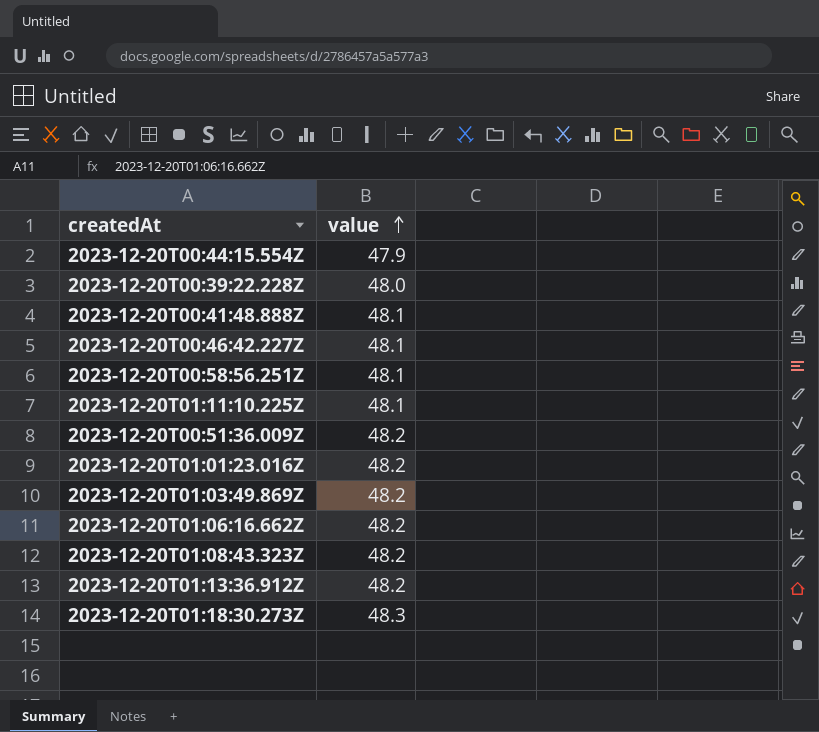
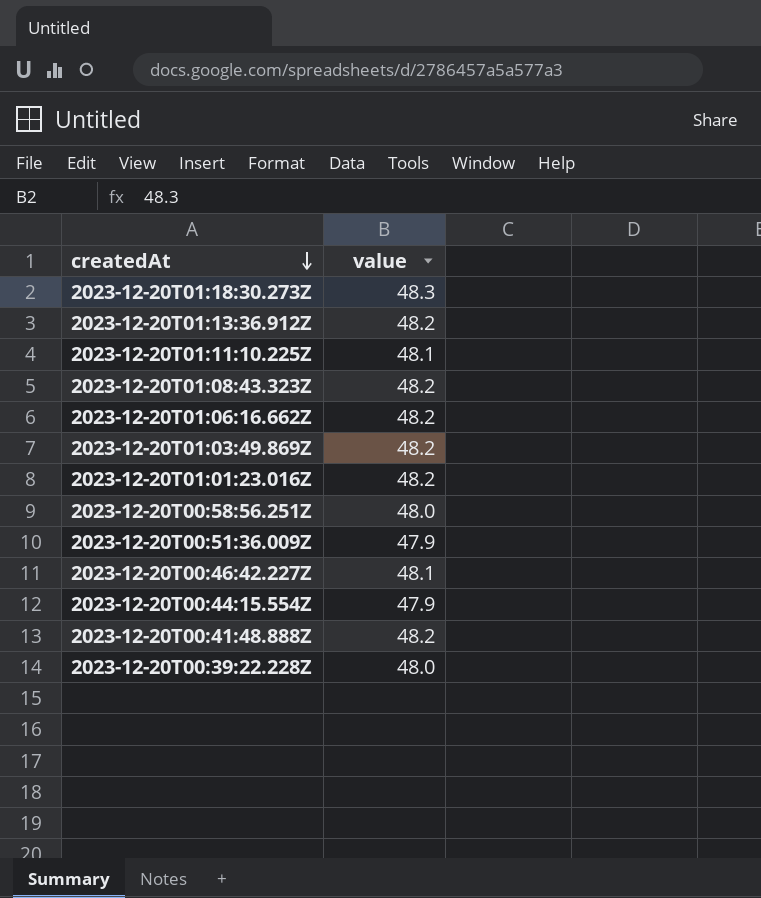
row order: value ascending -> createdAt descending
2023-12-20T00:58:56.251Z | value: 48.1 -> 48.0
2023-12-20T00:51:36.009Z | value: 48.2 -> 47.9
2023-12-20T00:41:48.888Z | value: 48.1 -> 48.2

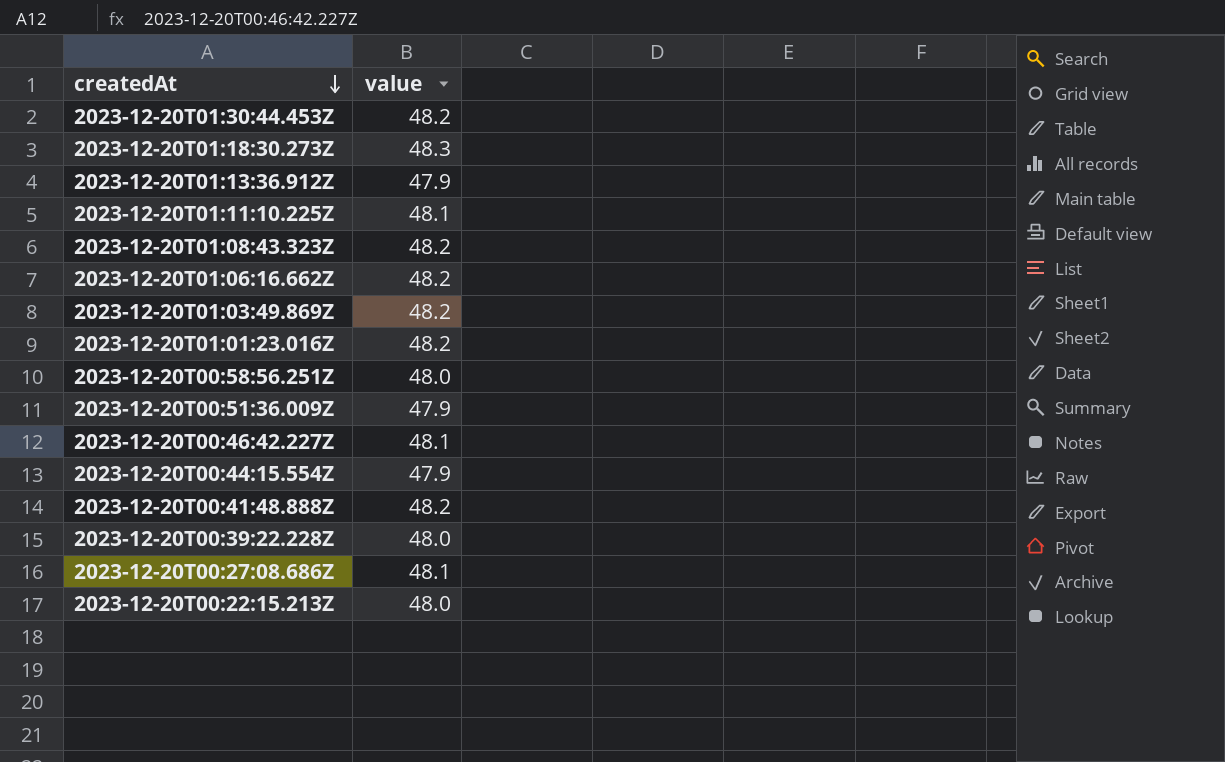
row 2023-12-20T01:30:44.453Z: none -> 48.2
2023-12-20T01:13:36.912Z | value: 48.2 -> 47.9
row 2023-12-20T00:27:08.686Z: none -> 48.1
row 2023-12-20T00:22:15.213Z: none -> 48.0

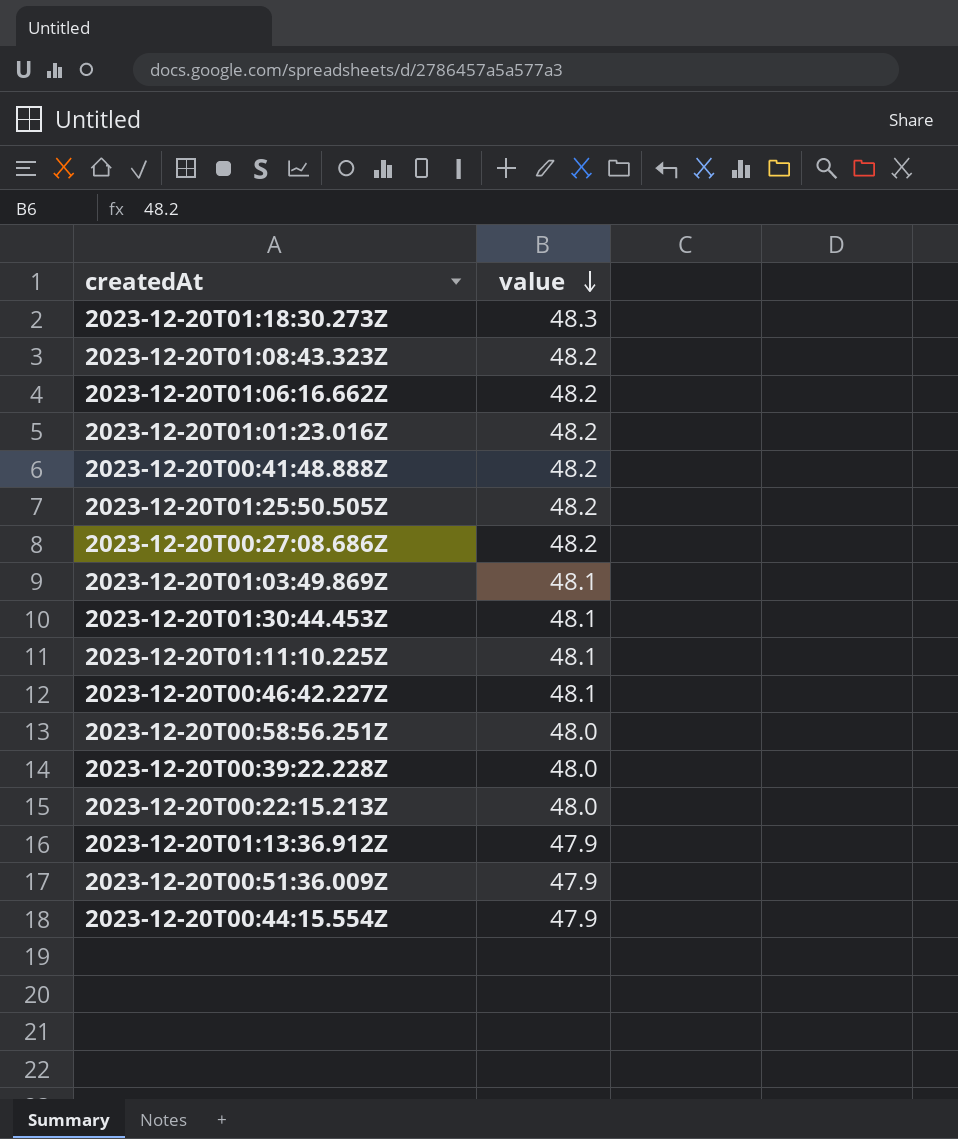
row order: createdAt descending -> value descending
row 2023-12-20T01:25:50.505Z: none -> 48.2
2023-12-20T00:27:08.686Z | value: 48.1 -> 48.2
2023-12-20T01:03:49.869Z | value: 48.2 -> 48.1
2023-12-20T01:30:44.453Z | value: 48.2 -> 48.1

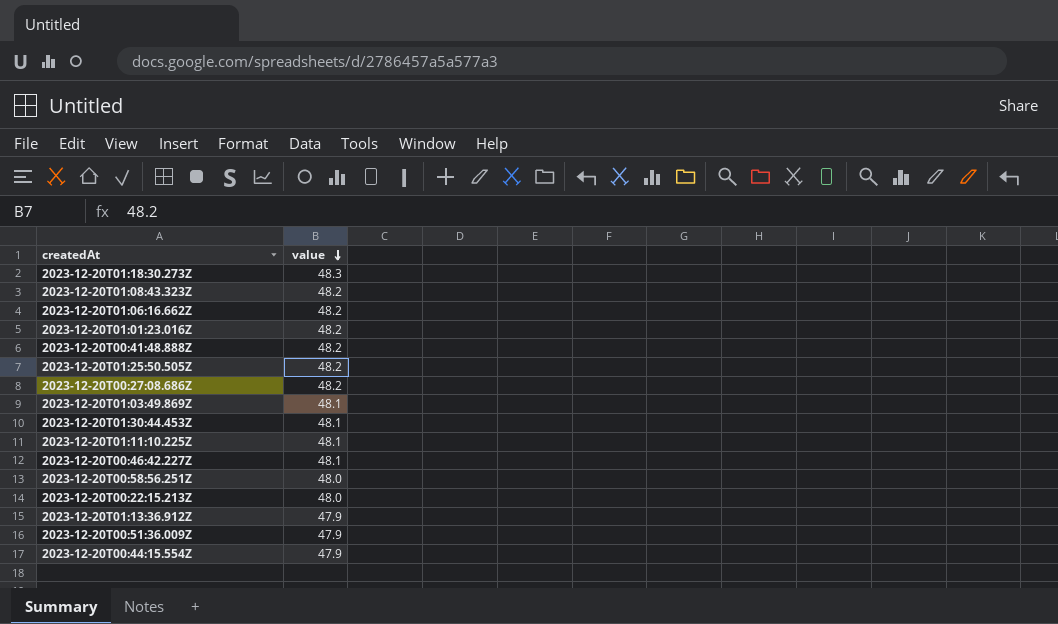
row 2023-12-20T00:39:22.228Z: 48.0 -> none

